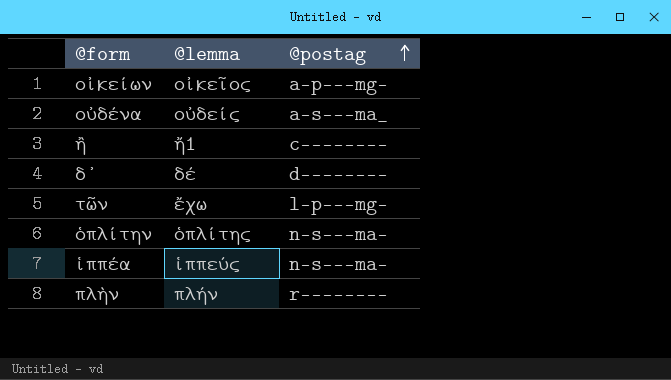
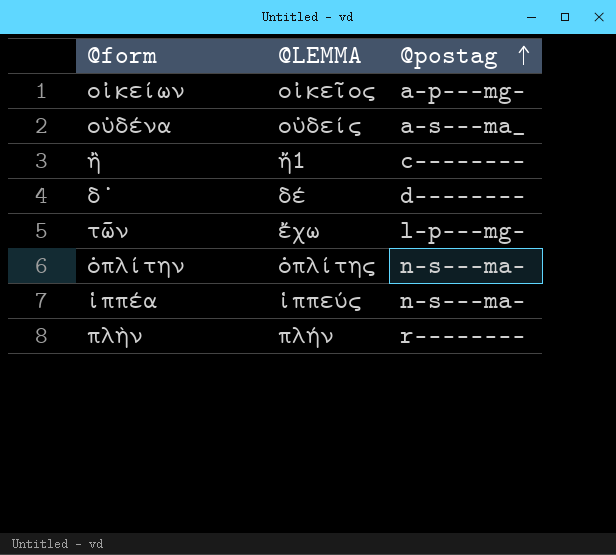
column name: @lemma -> @LEMMA

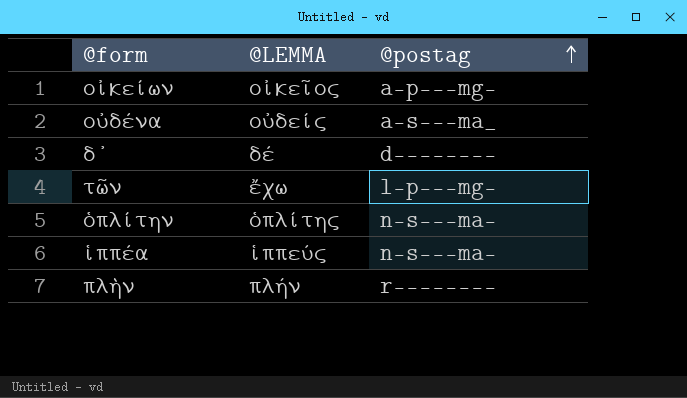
row ἢ: ἤ1 | c-------- -> none

